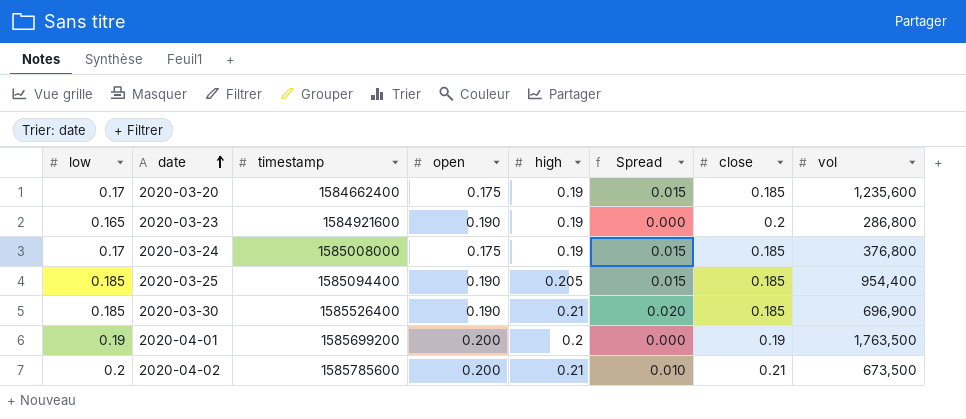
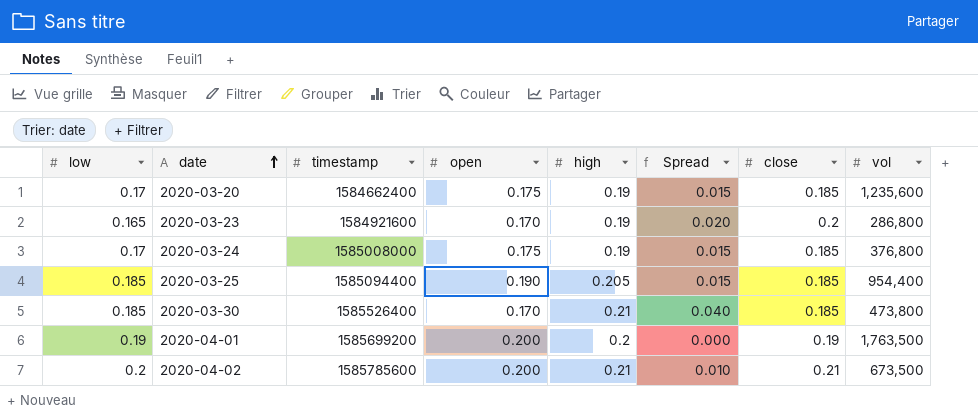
2020-03-23 | open: 0.190 -> 0.170
2020-03-23 | Spread: 0.000 -> 0.020
2020-03-30 | open: 0.190 -> 0.170
2020-03-30 | Spread: 0.020 -> 0.040
2020-03-30 | vol: 696,900 -> 473,800

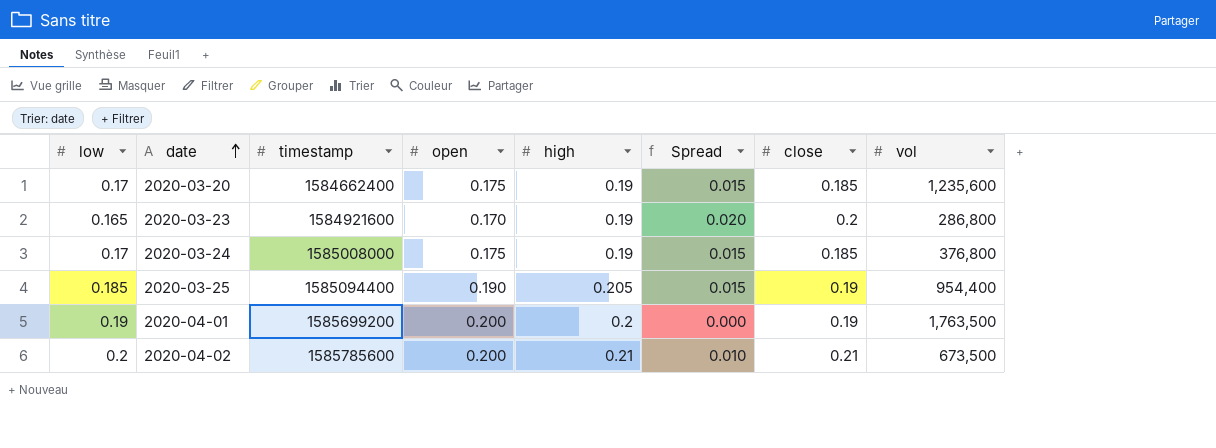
row 2020-03-30: 0.185 | 1585526400 | 0.170 | 0.21 | 0.040 | 0.185 | 473,800 -> none
2020-03-25 | close: 0.185 -> 0.19

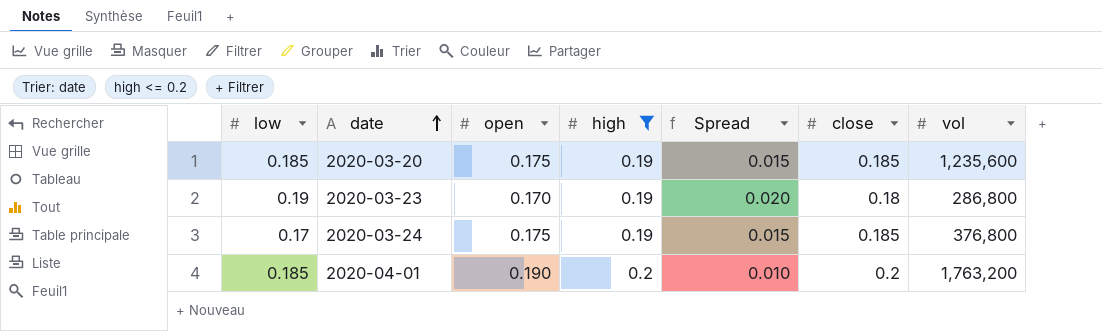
filter: none -> high <= 0.2
column timestamp | position: 3 -> none
2020-03-20 | low: 0.17 -> 0.185
2020-03-23 | low: 0.165 -> 0.19
2020-03-23 | close: 0.2 -> 0.18
2020-04-01 | low: 0.19 -> 0.185
2020-04-01 | open: 0.200 -> 0.190
2020-04-01 | Spread: 0.000 -> 0.010
2020-04-01 | close: 0.19 -> 0.2
2020-04-01 | vol: 1,763,500 -> 1,763,200

